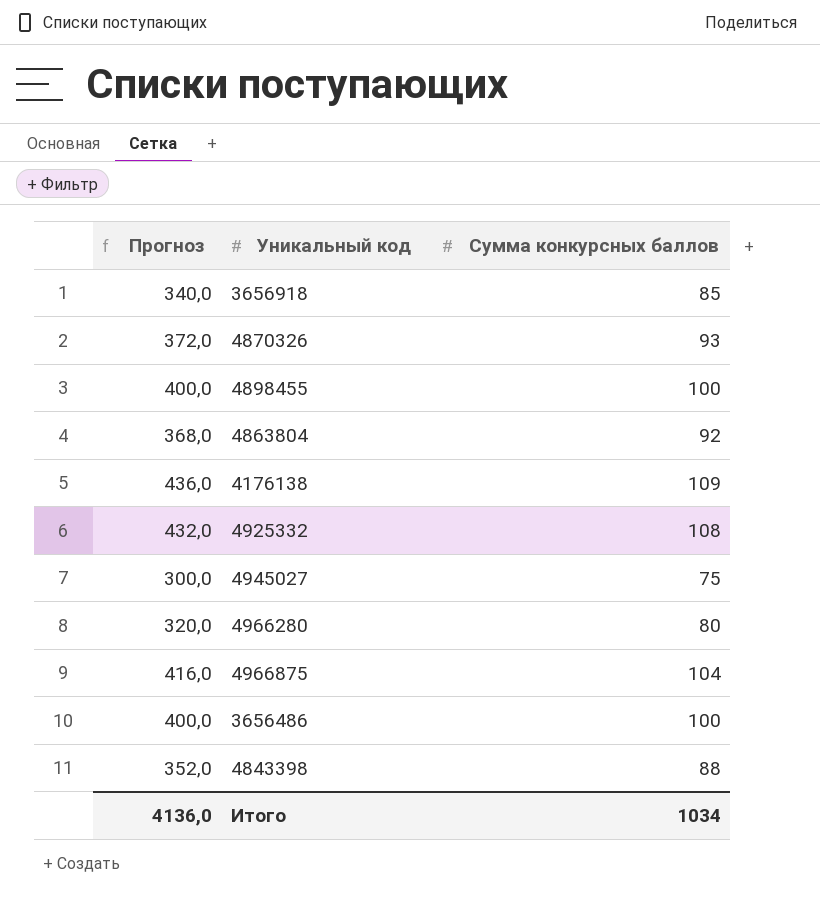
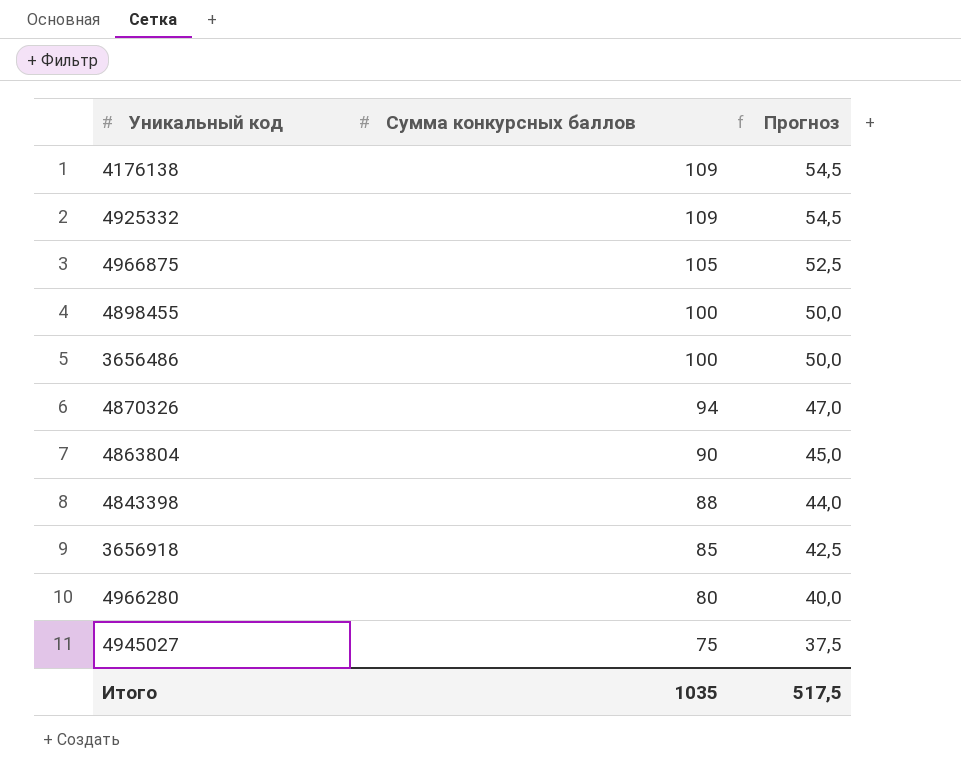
row order: none -> Сумма конкурсных баллов descending
column Прогноз | formula: [Сумма конкурсных баллов] * 4 -> [Сумма конкурсных баллов] * 0,5
column Прогноз | position: 1 -> 3
4925332 | Сумма конкурсных баллов: 108 -> 109
4966875 | Сумма конкурсных баллов: 104 -> 105
4870326 | Сумма конкурсных баллов: 93 -> 94
4863804 | Сумма конкурсных баллов: 92 -> 90
Итого | Сумма конкурсных баллов: 1034 -> 1035
Итого | Прогноз: 4136,0 -> 517,5

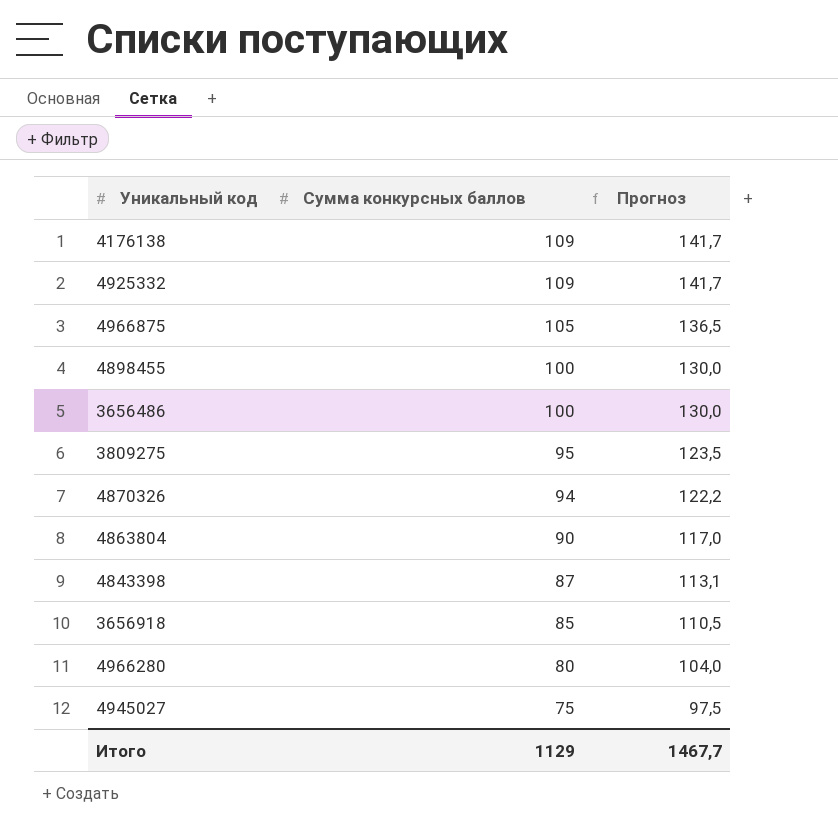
column Прогноз | formula: [Сумма конкурсных баллов] * 0,5 -> [Сумма конкурсных баллов] * 1,3
row 3809275: none -> 95 | 123,5
4843398 | Сумма конкурсных баллов: 88 -> 87
Итого | Сумма конкурсных баллов: 1035 -> 1129
Итого | Прогноз: 517,5 -> 1467,7

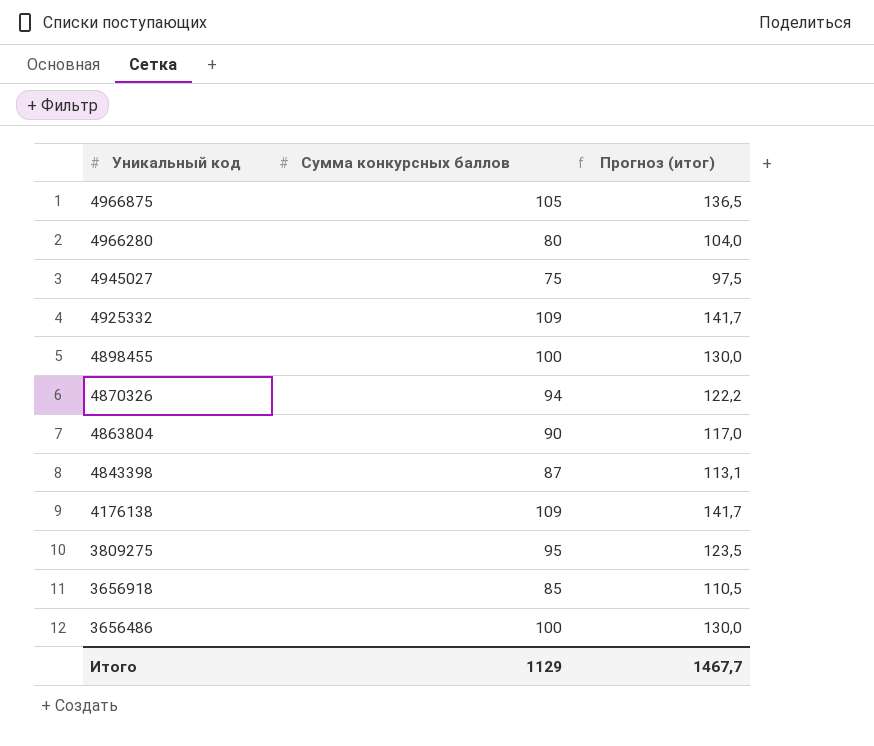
row order: Сумма конкурсных баллов descending -> Уникальный код descending
column name: Прогноз -> Прогноз (итог)

